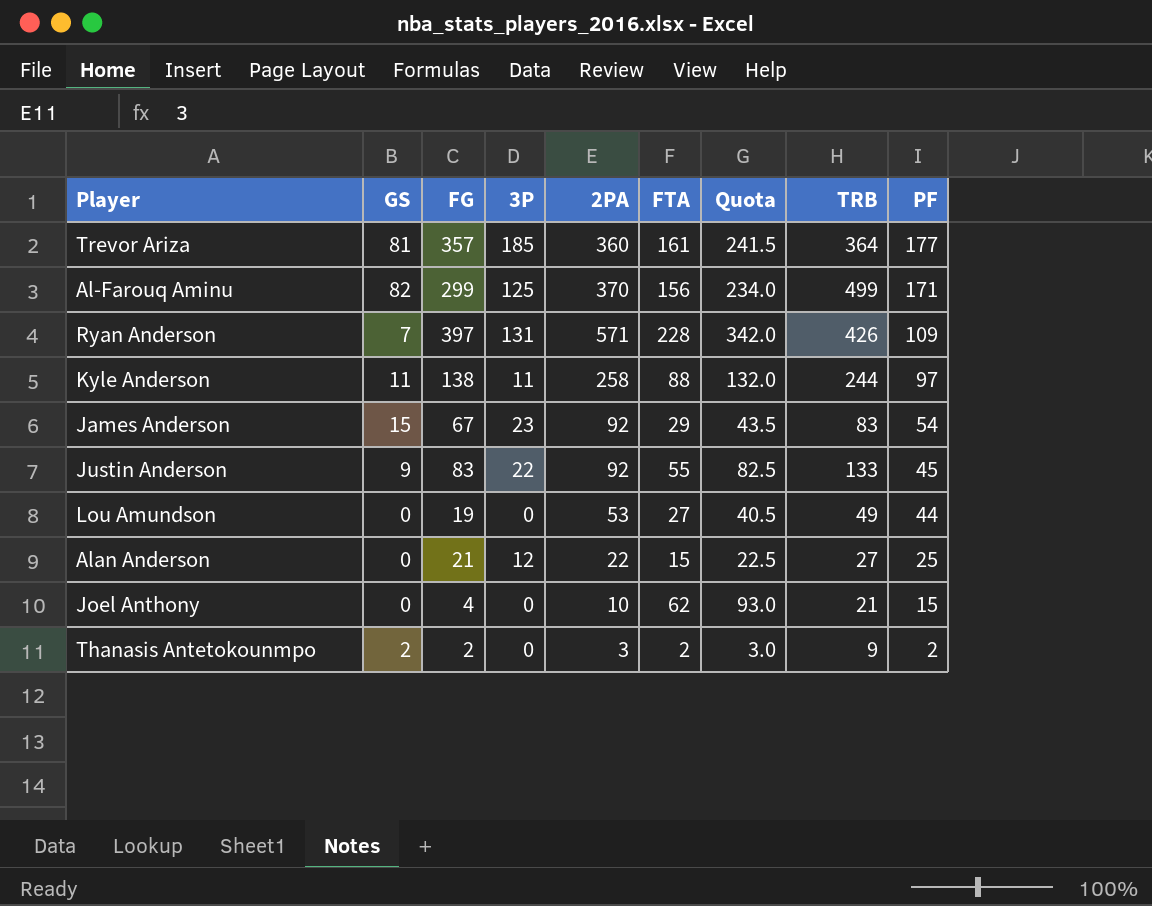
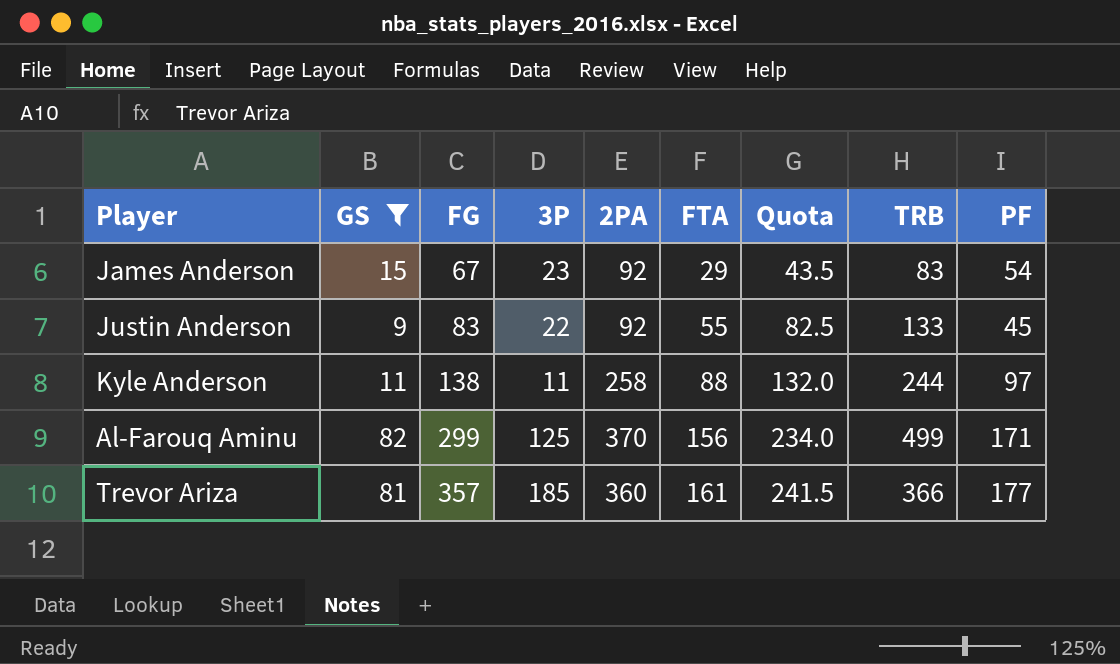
filter: none -> GS >= 9
row order: PF descending -> FG ascending
Trevor Ariza | TRB: 364 -> 366

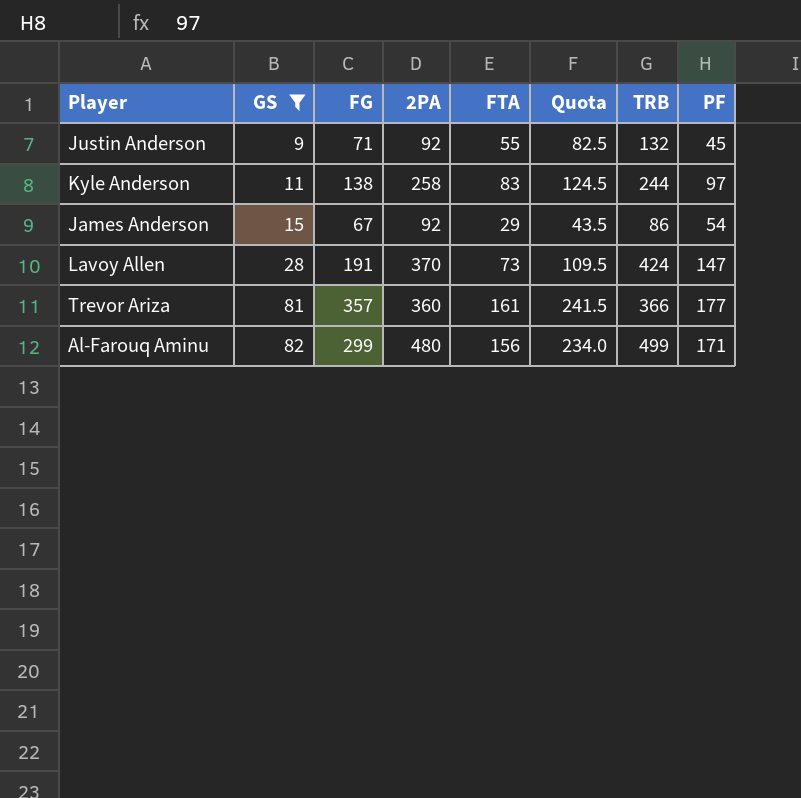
row order: FG ascending -> GS ascending
column 3P | position: 4 -> none
Justin Anderson | FG: 83 -> 71
Justin Anderson | TRB: 133 -> 132
Kyle Anderson | FTA: 88 -> 83
Kyle Anderson | Quota: 132.0 -> 124.5
James Anderson | TRB: 83 -> 86
row Lavoy Allen: none -> 28 | 191 | 370 | 73 | 109.5 | 424 | 147
Al-Farouq Aminu | 2PA: 370 -> 480

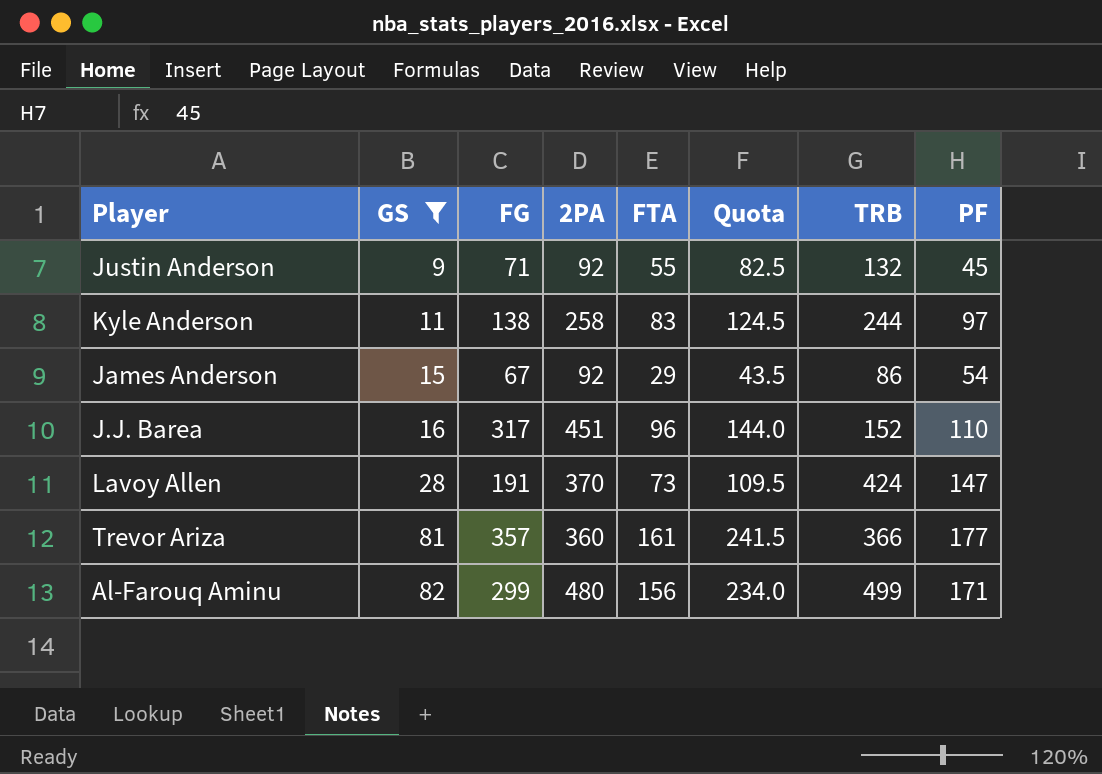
row J.J. Barea: none -> 16 | 317 | 451 | 96 | 144.0 | 152 | 110

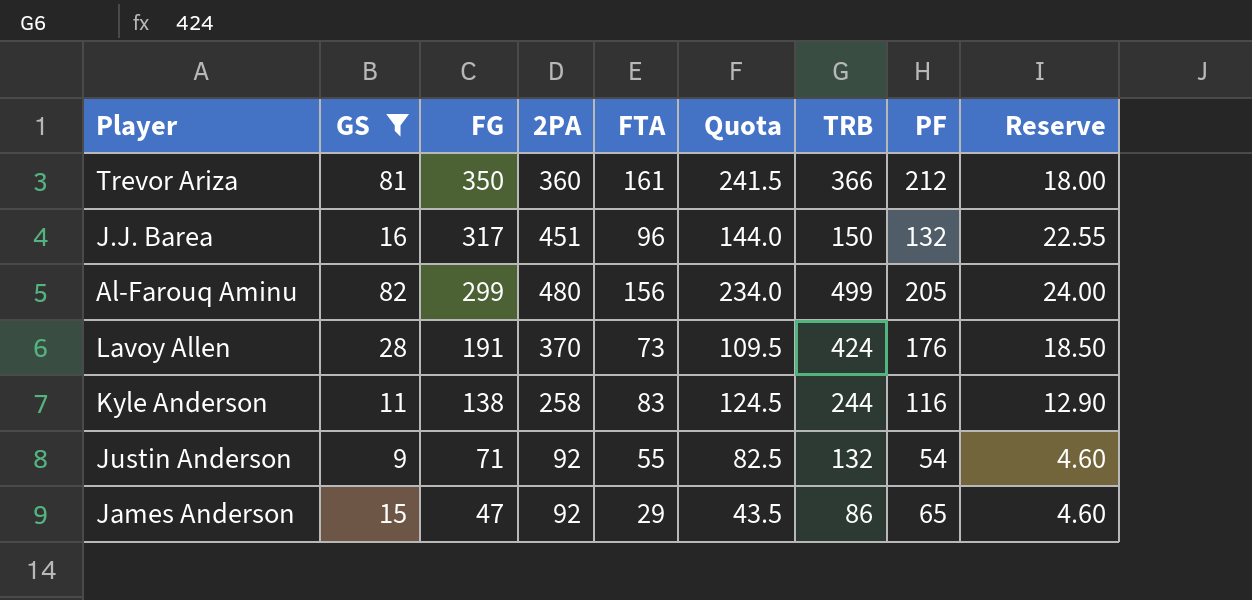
row order: GS ascending -> FG descending
column Reserve | formula: none -> [2PA] * 0.05
Trevor Ariza | FG: 357 -> 350
Trevor Ariza | PF: 177 -> 212
J.J. Barea | TRB: 152 -> 150
J.J. Barea | PF: 110 -> 132
Al-Farouq Aminu | PF: 171 -> 205
Lavoy Allen | PF: 147 -> 176
Kyle Anderson | PF: 97 -> 116
Justin Anderson | PF: 45 -> 54
James Anderson | FG: 67 -> 47
James Anderson | PF: 54 -> 65

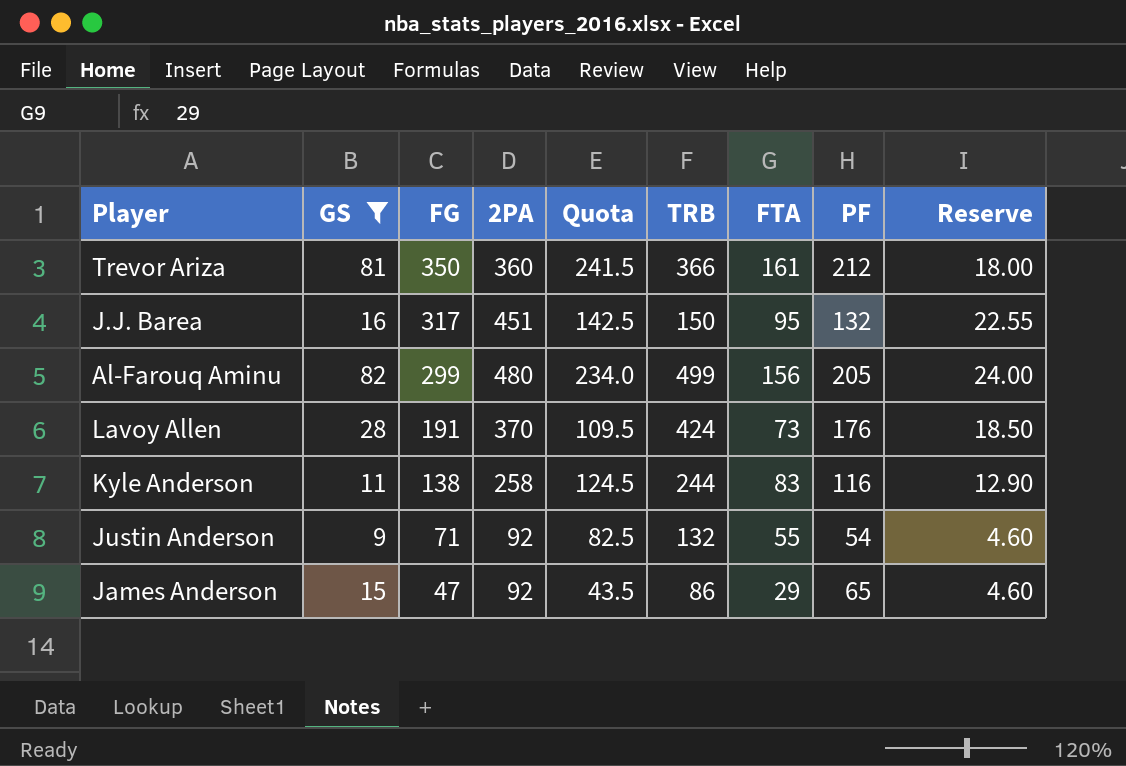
column FTA | position: 5 -> 7
J.J. Barea | Quota: 144.0 -> 142.5
J.J. Barea | FTA: 96 -> 95

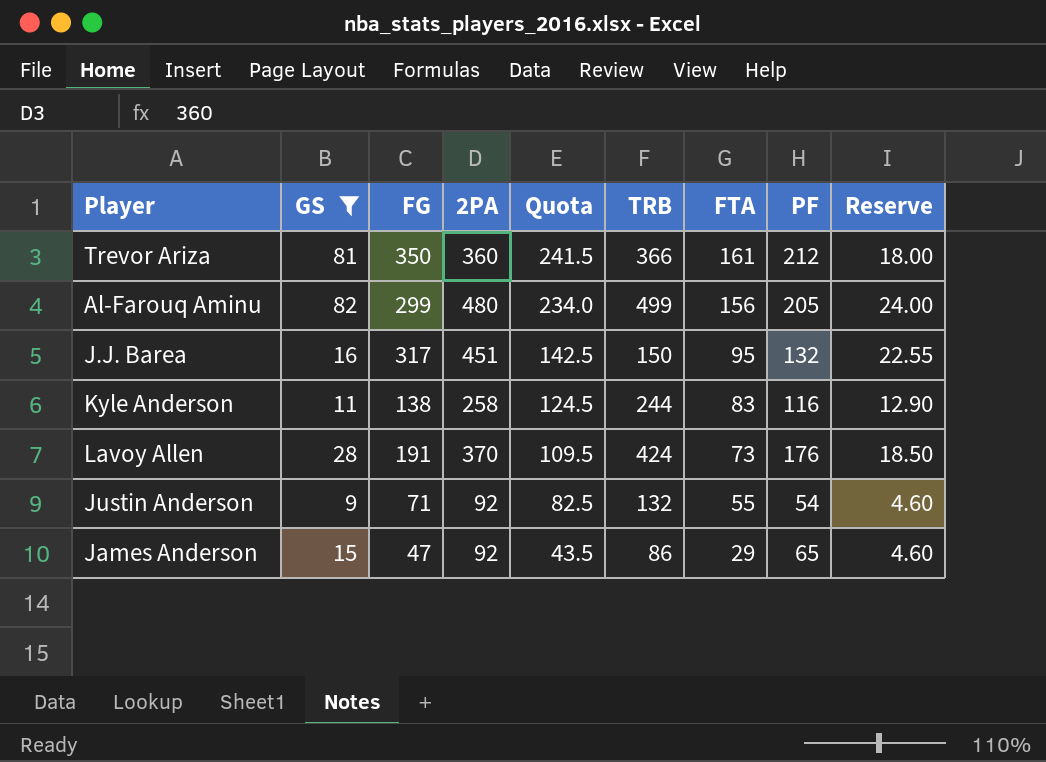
row order: FG descending -> Quota descending

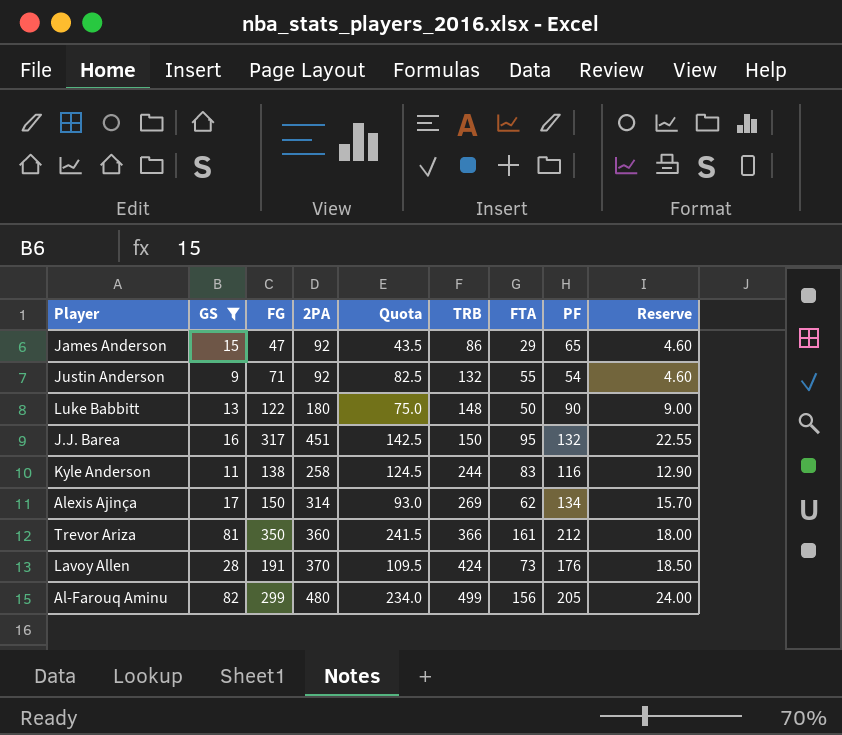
row order: Quota descending -> TRB ascending
row Luke Babbitt: none -> 13 | 122 | 180 | 75.0 | 148 | 50 | 90 | 9.00
row Alexis Ajinça: none -> 17 | 150 | 314 | 93.0 | 269 | 62 | 134 | 15.70

